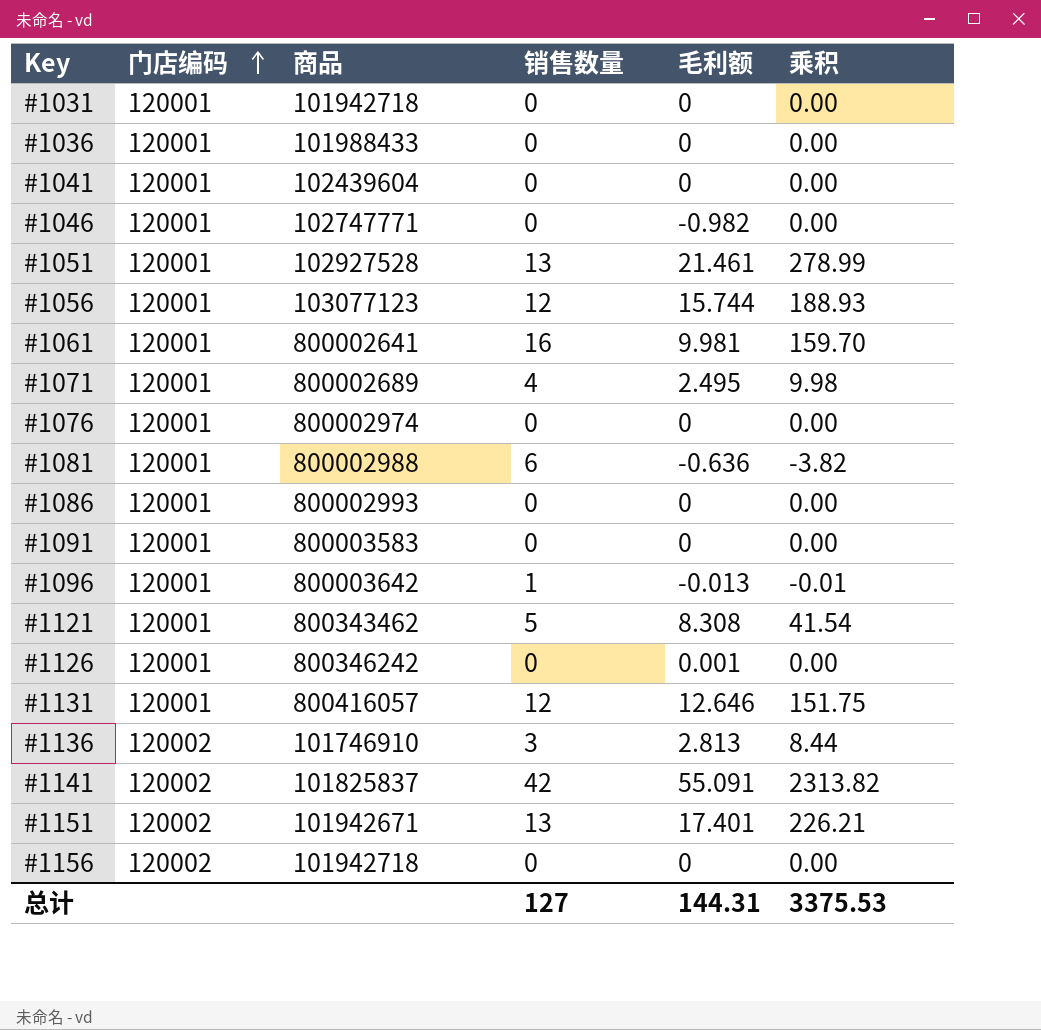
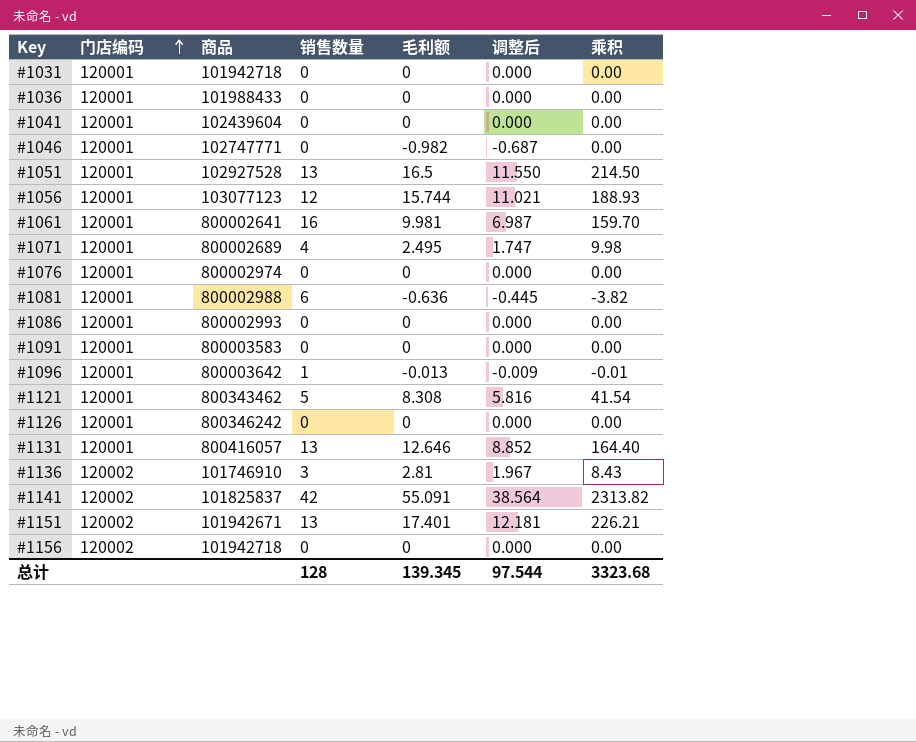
column 调整后 | formula: none -> [毛利额] * 0.7
#1051 | 毛利额: 21.461 -> 16.5
#1051 | 乘积: 278.99 -> 214.50
#1126 | 毛利额: 0.001 -> 0
#1131 | 销售数量: 12 -> 13
#1131 | 乘积: 151.75 -> 164.40
#1136 | 毛利额: 2.813 -> 2.81
#1136 | 乘积: 8.44 -> 8.43
总计 | 销售数量: 127 -> 128
总计 | 毛利额: 144.31 -> 139.345
总计 | 乘积: 3375.53 -> 3323.68

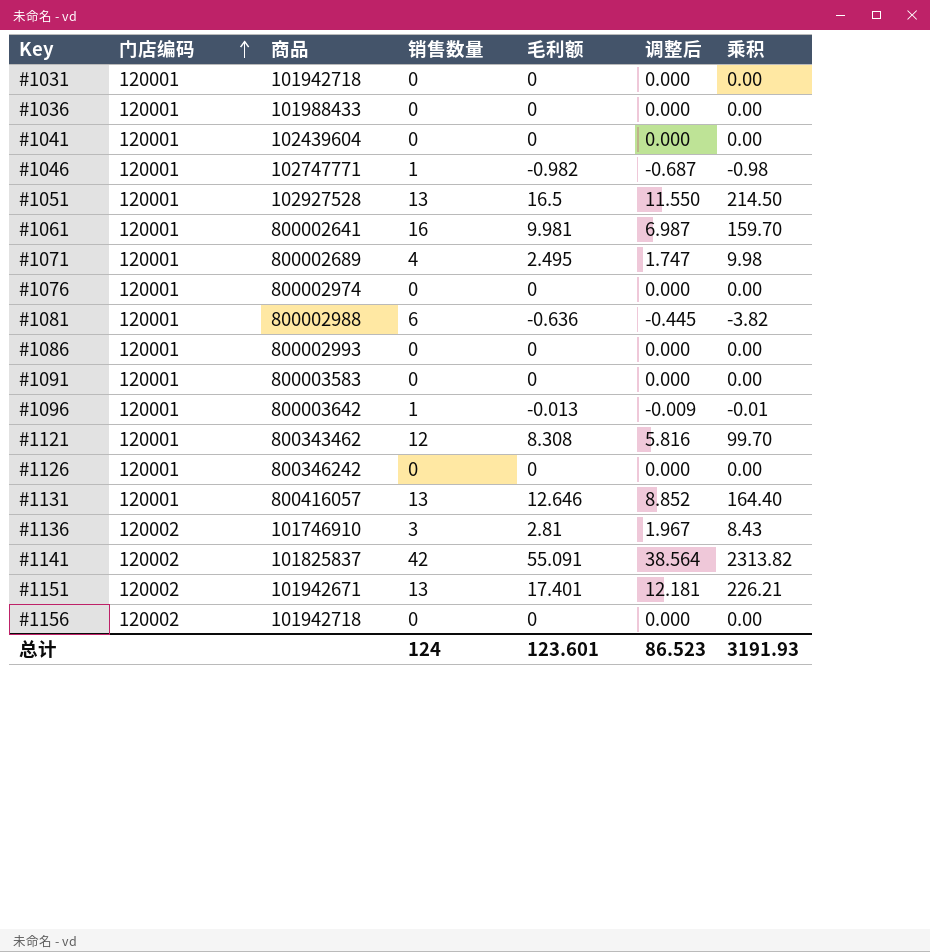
row #1056: 120001 | 103077123 | 12 | 15.744 | 11.021 | 188.93 -> none
#1046 | 销售数量: 0 -> 1
#1046 | 乘积: 0.00 -> -0.98
#1121 | 销售数量: 5 -> 12
#1121 | 乘积: 41.54 -> 99.70
总计 | 销售数量: 128 -> 124
总计 | 毛利额: 139.345 -> 123.601
总计 | 调整后: 97.544 -> 86.523
总计 | 乘积: 3323.68 -> 3191.93

